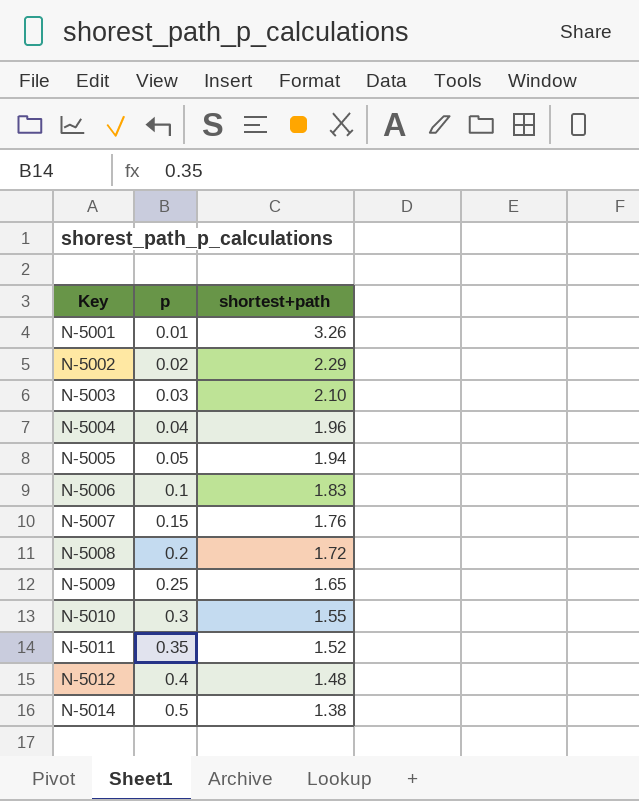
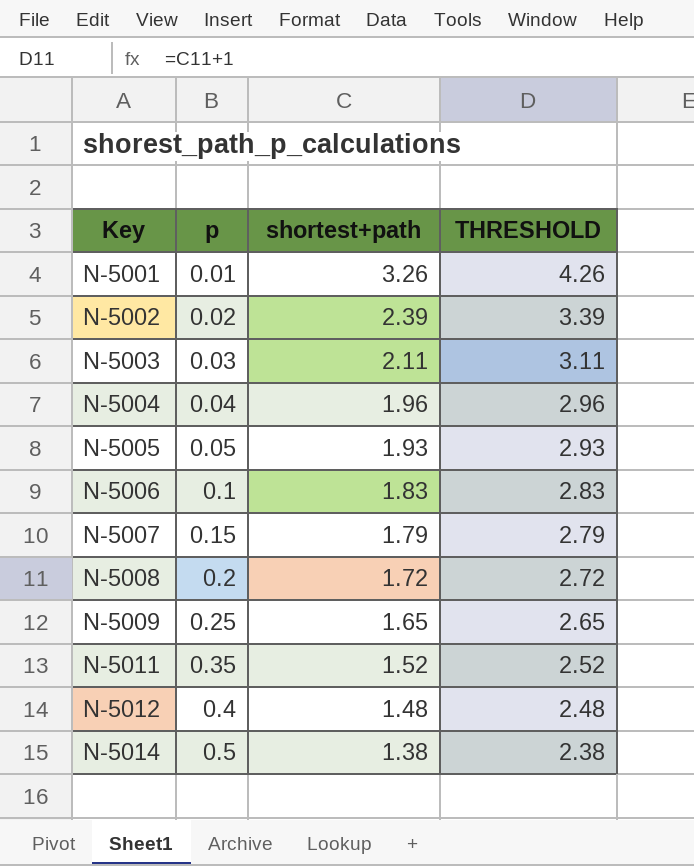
column THRESHOLD | formula: none -> [shortest+path] + 1
row N-5010: 0.3 | 1.55 -> none
N-5002 | shortest+path: 2.29 -> 2.39
N-5003 | shortest+path: 2.10 -> 2.11
N-5005 | shortest+path: 1.94 -> 1.93
N-5007 | shortest+path: 1.76 -> 1.79

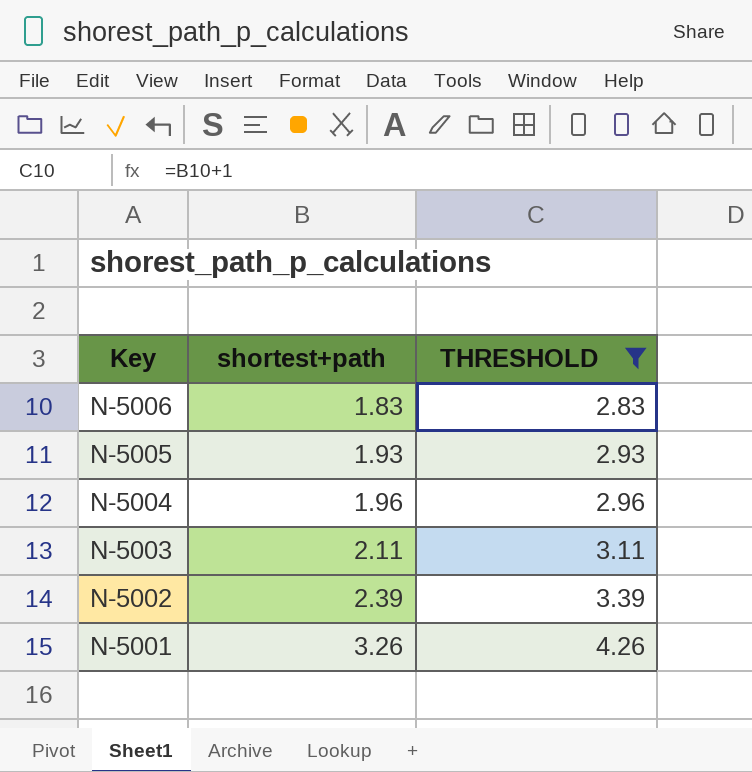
filter: none -> THRESHOLD >= 2.83
row order: Key ascending -> Key descending
column p | position: 2 -> none

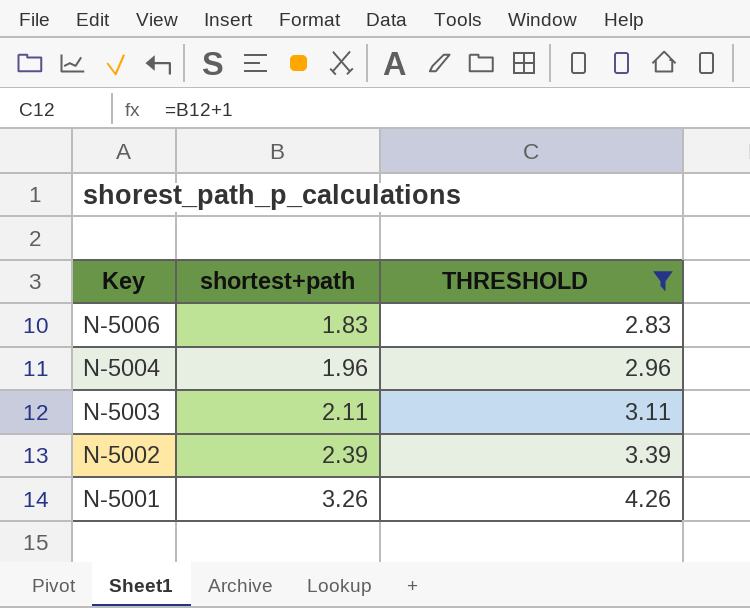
row N-5005: 1.93 | 2.93 -> none

